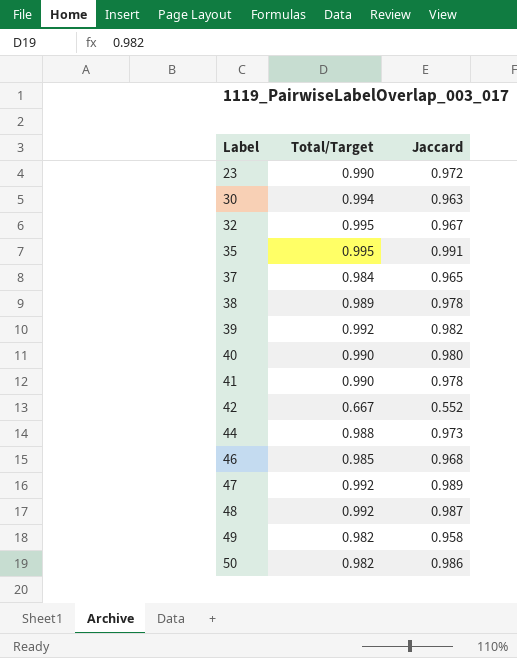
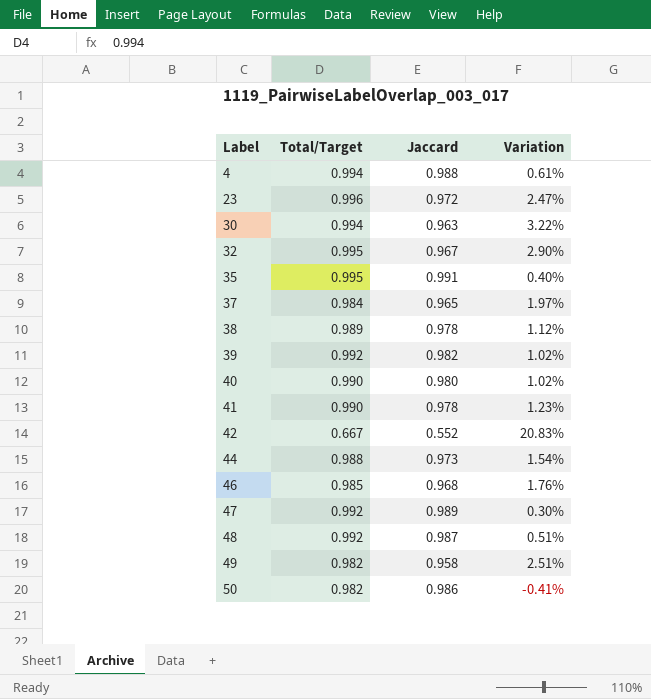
column Variation | formula: none -> ([Total/Target] - [Jaccard]) / [Jaccard]
row 4: none -> 0.994 | 0.988 | 0.61%
23 | Total/Target: 0.990 -> 0.996

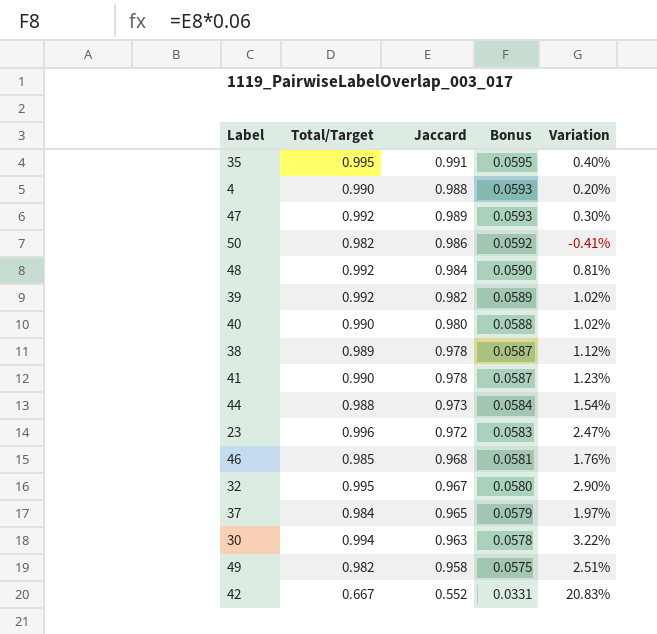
row order: Label ascending -> Bonus descending
column Bonus | formula: none -> [Jaccard] * 0.06
4 | Total/Target: 0.994 -> 0.990
4 | Variation: 0.61% -> 0.20%
48 | Jaccard: 0.987 -> 0.984
48 | Variation: 0.51% -> 0.81%

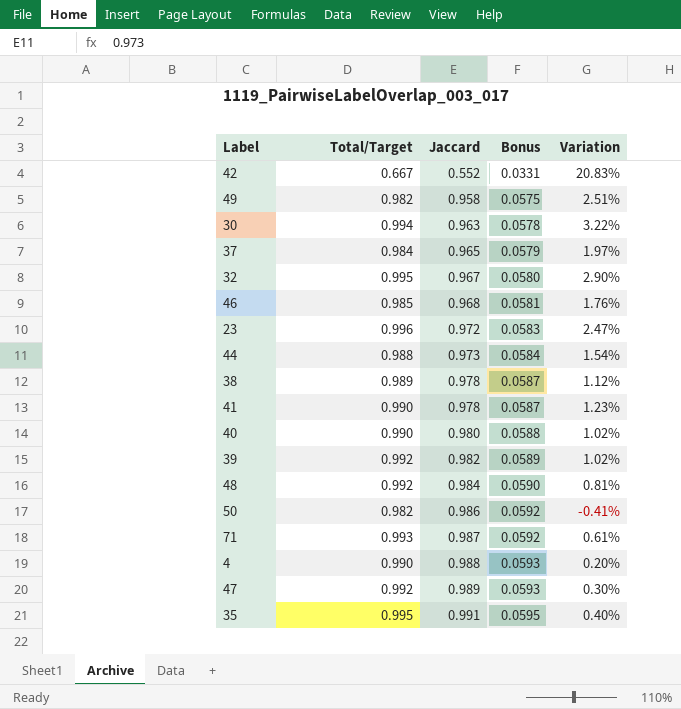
row order: Bonus descending -> Jaccard ascending
row 71: none -> 0.993 | 0.987 | 0.0592 | 0.61%

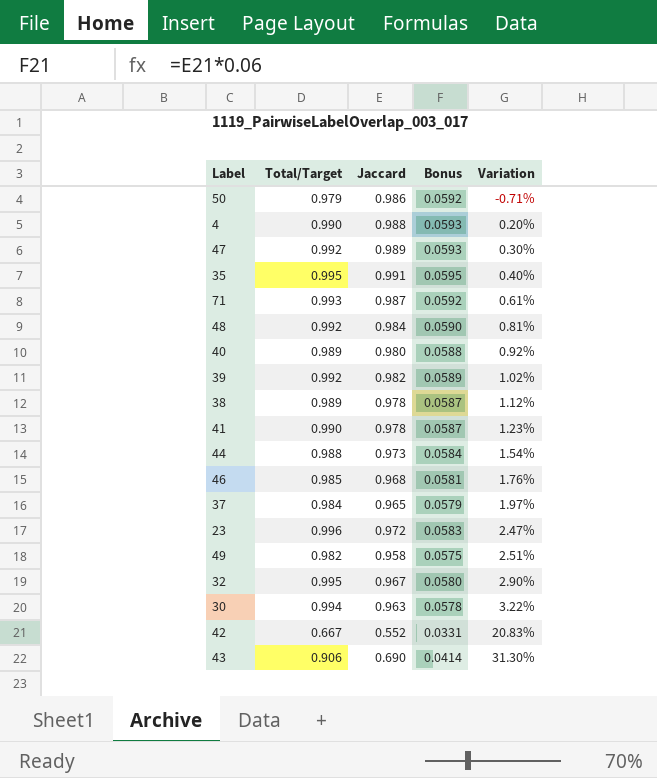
row order: Jaccard ascending -> Variation ascending
50 | Total/Target: 0.982 -> 0.979
50 | Variation: -0.41% -> -0.71%
40 | Total/Target: 0.990 -> 0.989
40 | Variation: 1.02% -> 0.92%
row 43: none -> 0.906 | 0.690 | 0.0414 | 31.30%

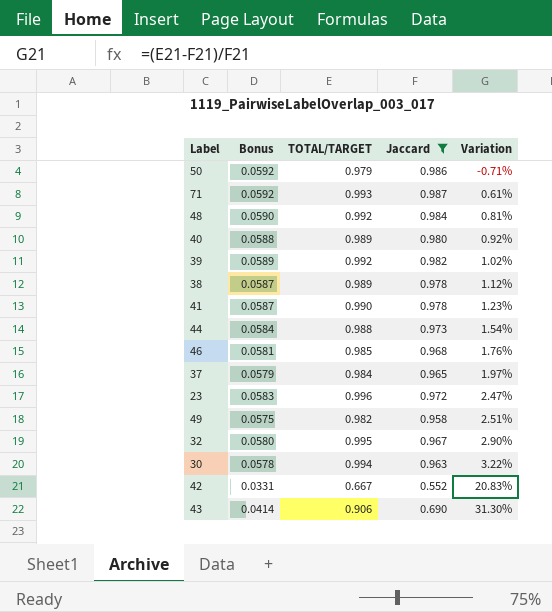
filter: none -> Jaccard <= 0.987
column Bonus | position: 4 -> 2
column name: Total/Target -> TOTAL/TARGET

